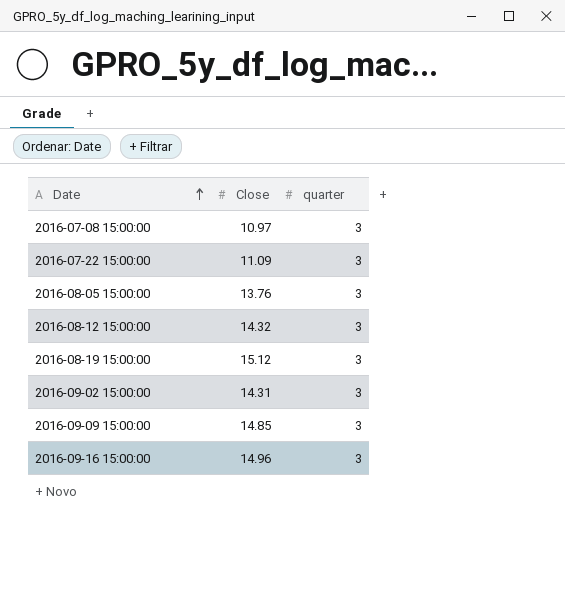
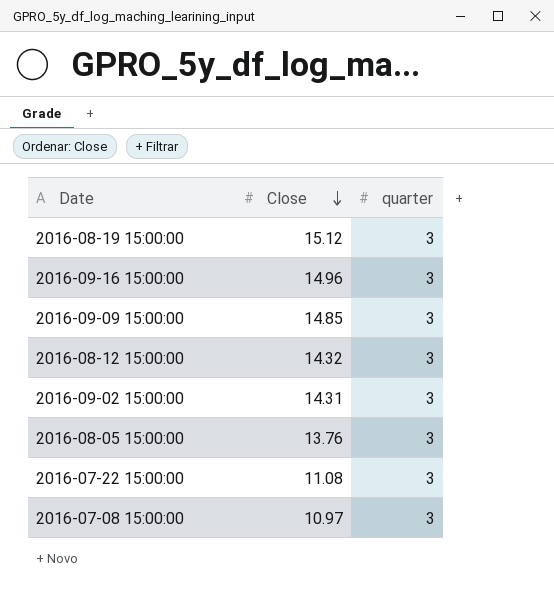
row order: Date ascending -> Close descending
2016-07-22 15:00:00 | Close: 11.09 -> 11.08

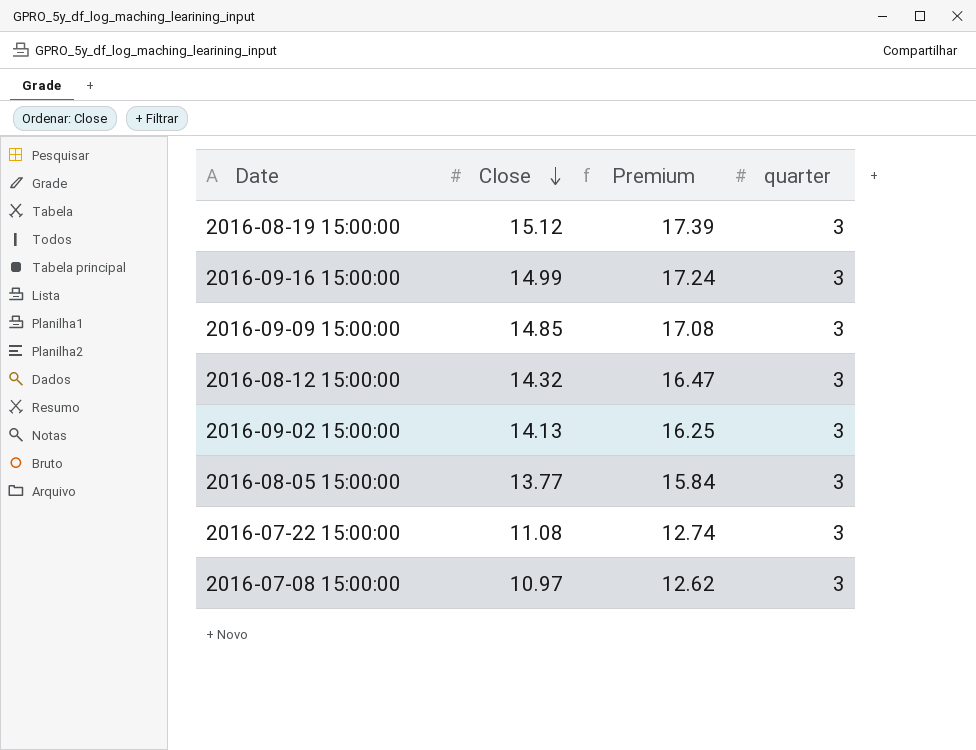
column Premium | formula: none -> [Close] * 1.15
2016-09-16 15:00:00 | Close: 14.96 -> 14.99
2016-09-02 15:00:00 | Close: 14.31 -> 14.13
2016-08-05 15:00:00 | Close: 13.76 -> 13.77

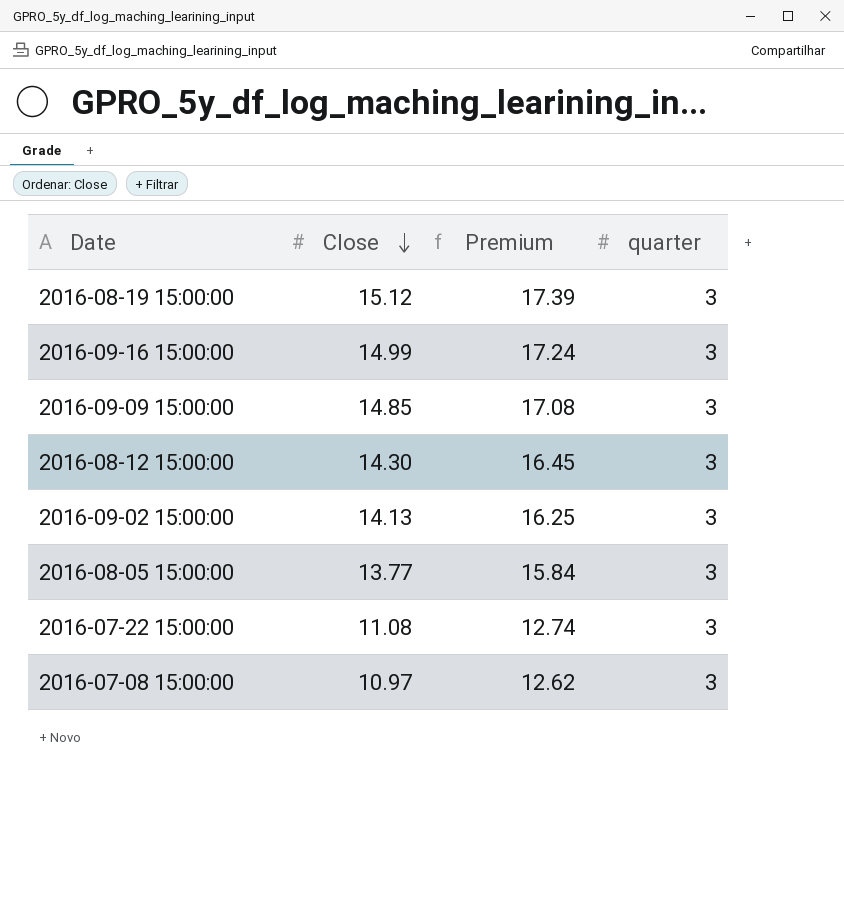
2016-08-12 15:00:00 | Close: 14.32 -> 14.30
2016-08-12 15:00:00 | Premium: 16.47 -> 16.45

